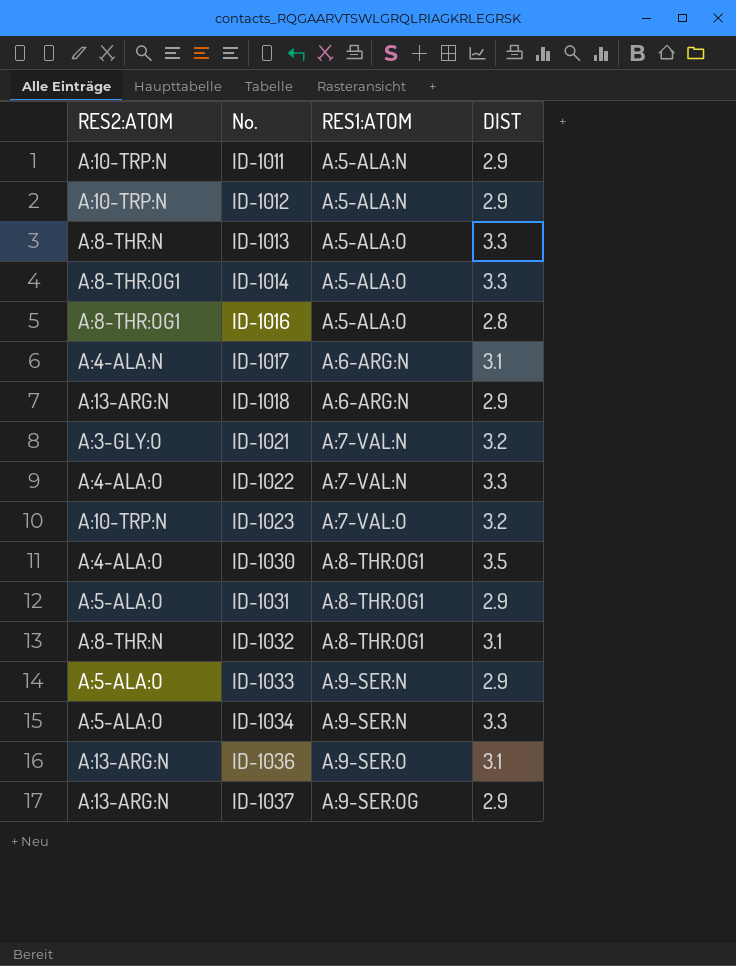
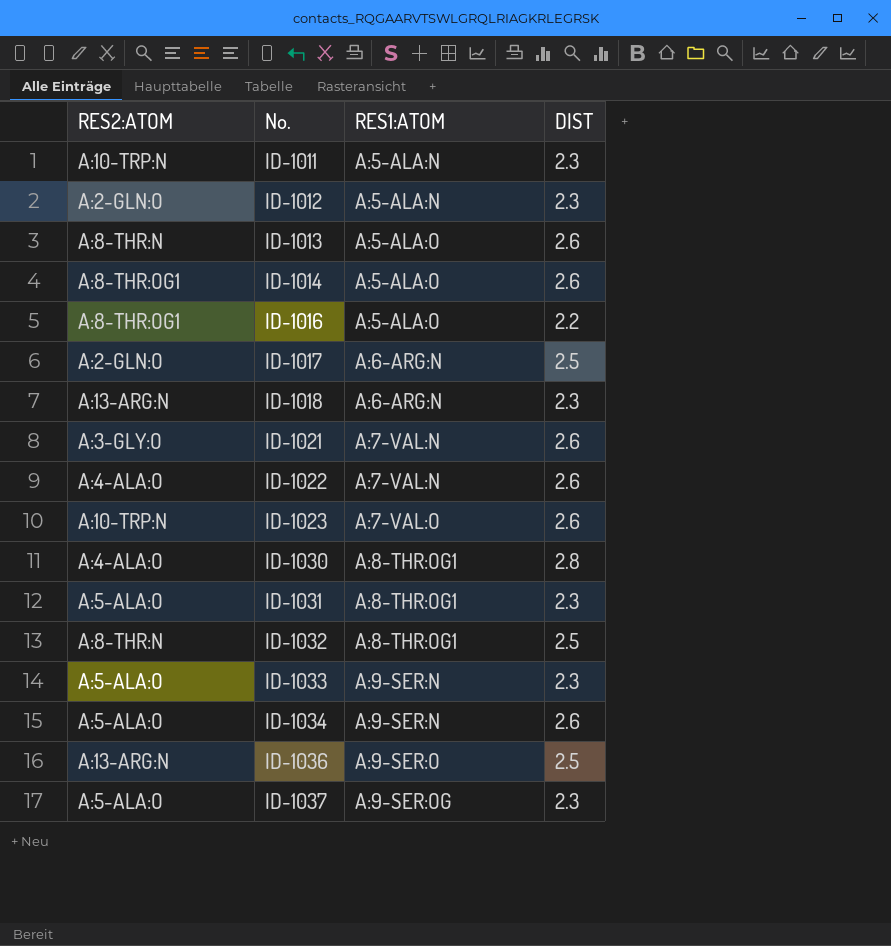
ID-1011 | DIST: 2.9 -> 2.3
ID-1012 | RES2:ATOM: A:10-TRP:N -> A:2-GLN:O
ID-1012 | DIST: 2.9 -> 2.3
ID-1013 | DIST: 3.3 -> 2.6
ID-1014 | DIST: 3.3 -> 2.6
ID-1016 | DIST: 2.8 -> 2.2
ID-1017 | RES2:ATOM: A:4-ALA:N -> A:2-GLN:O
ID-1017 | DIST: 3.1 -> 2.5
ID-1018 | DIST: 2.9 -> 2.3
ID-1021 | DIST: 3.2 -> 2.6
ID-1022 | DIST: 3.3 -> 2.6
ID-1023 | DIST: 3.2 -> 2.6
ID-1030 | DIST: 3.5 -> 2.8
ID-1031 | DIST: 2.9 -> 2.3
ID-1032 | DIST: 3.1 -> 2.5
ID-1033 | DIST: 2.9 -> 2.3
ID-1034 | DIST: 3.3 -> 2.6
ID-1036 | DIST: 3.1 -> 2.5
ID-1037 | RES2:ATOM: A:13-ARG:N -> A:5-ALA:O
ID-1037 | DIST: 2.9 -> 2.3

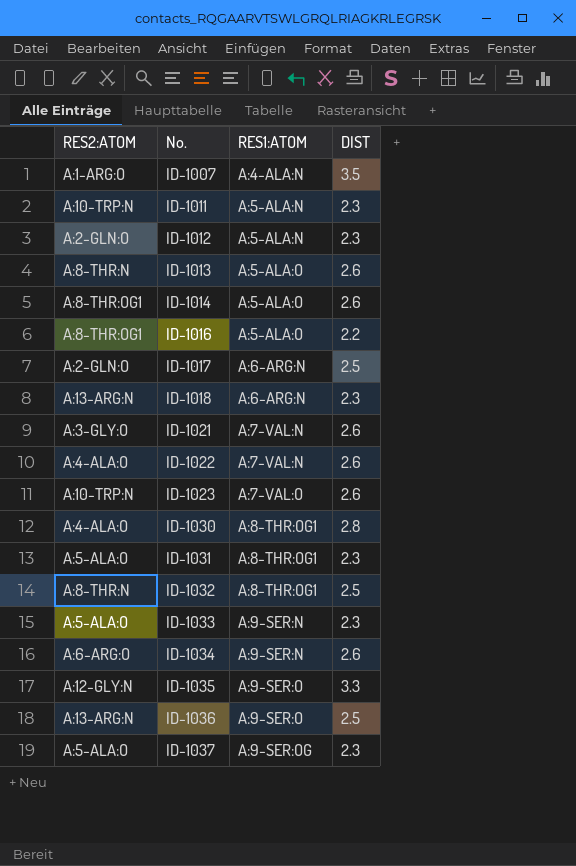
row ID-1007: none -> A:1-ARG:O | A:4-ALA:N | 3.5
ID-1034 | RES2:ATOM: A:5-ALA:O -> A:6-ARG:O
row ID-1035: none -> A:12-GLY:N | A:9-SER:O | 3.3

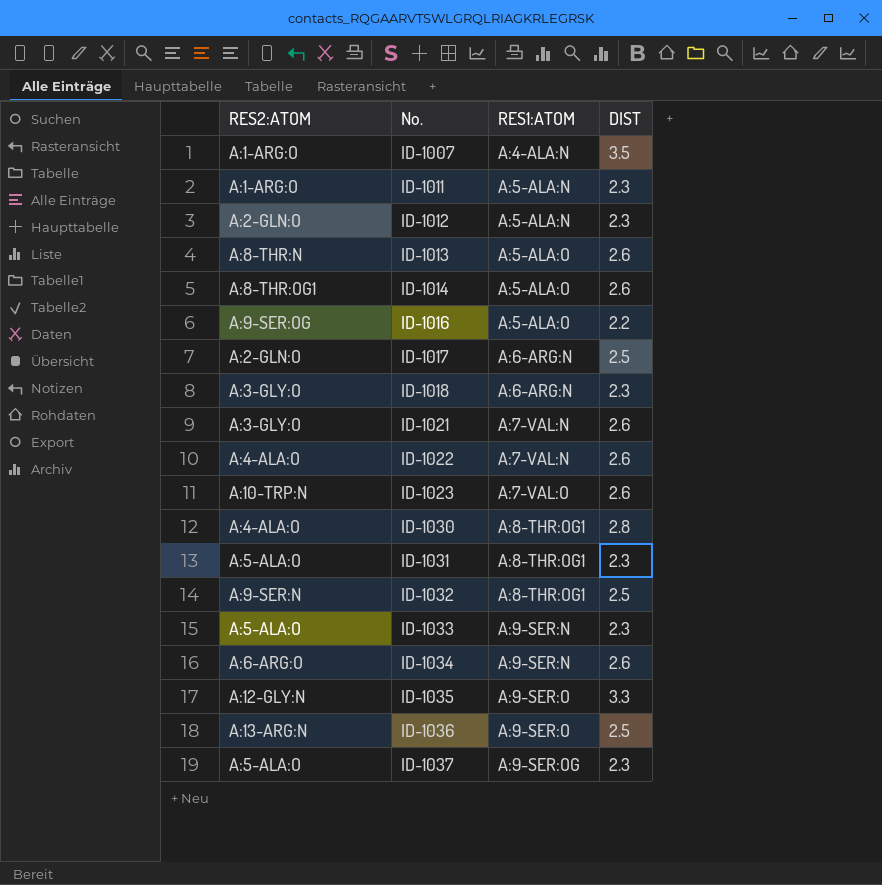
ID-1011 | RES2:ATOM: A:10-TRP:N -> A:1-ARG:O
ID-1016 | RES2:ATOM: A:8-THR:OG1 -> A:9-SER:OG
ID-1018 | RES2:ATOM: A:13-ARG:N -> A:3-GLY:O
ID-1032 | RES2:ATOM: A:8-THR:N -> A:9-SER:N

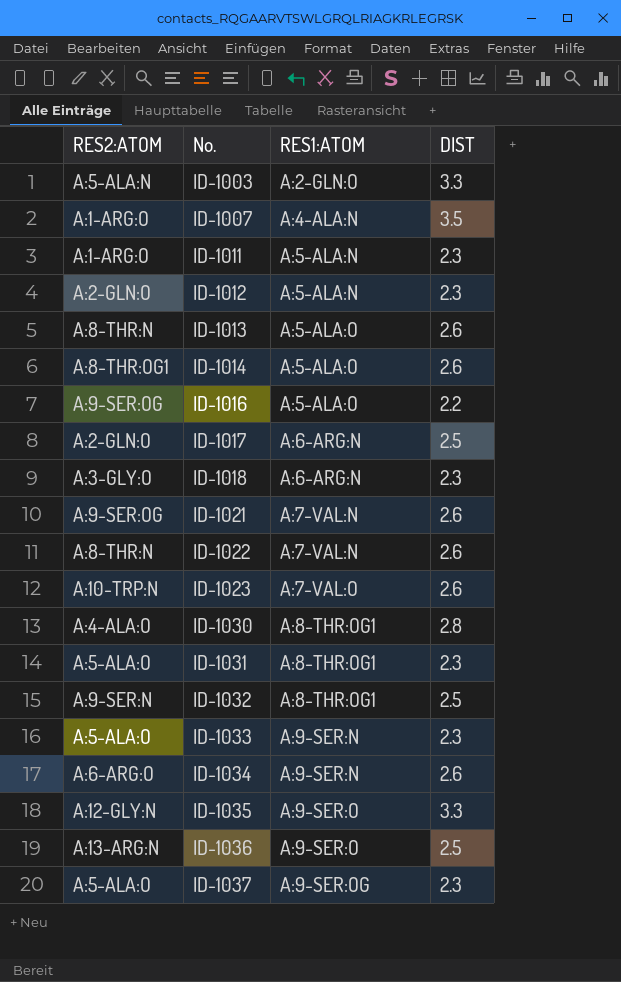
row ID-1003: none -> A:5-ALA:N | A:2-GLN:O | 3.3
ID-1021 | RES2:ATOM: A:3-GLY:O -> A:9-SER:OG
ID-1022 | RES2:ATOM: A:4-ALA:O -> A:8-THR:N

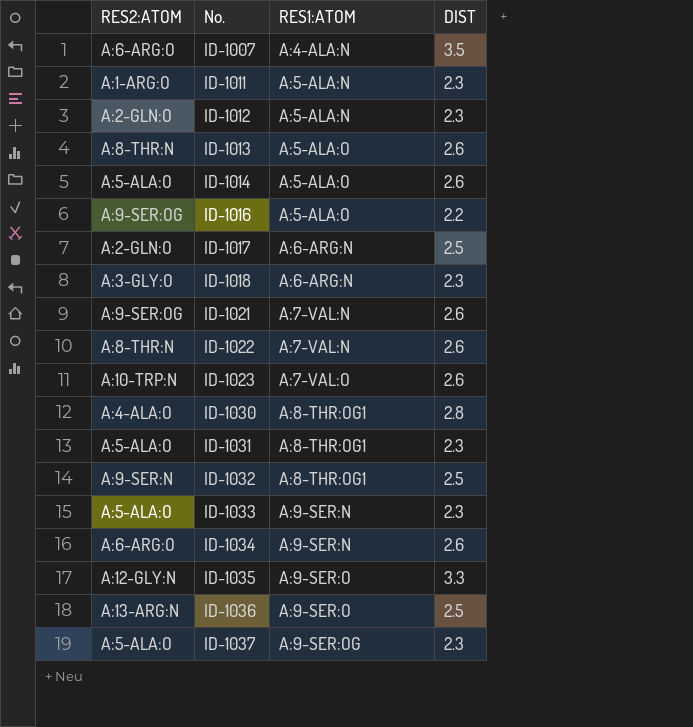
row ID-1003: A:5-ALA:N | A:2-GLN:O | 3.3 -> none
ID-1007 | RES2:ATOM: A:1-ARG:O -> A:6-ARG:O
ID-1014 | RES2:ATOM: A:8-THR:OG1 -> A:5-ALA:O

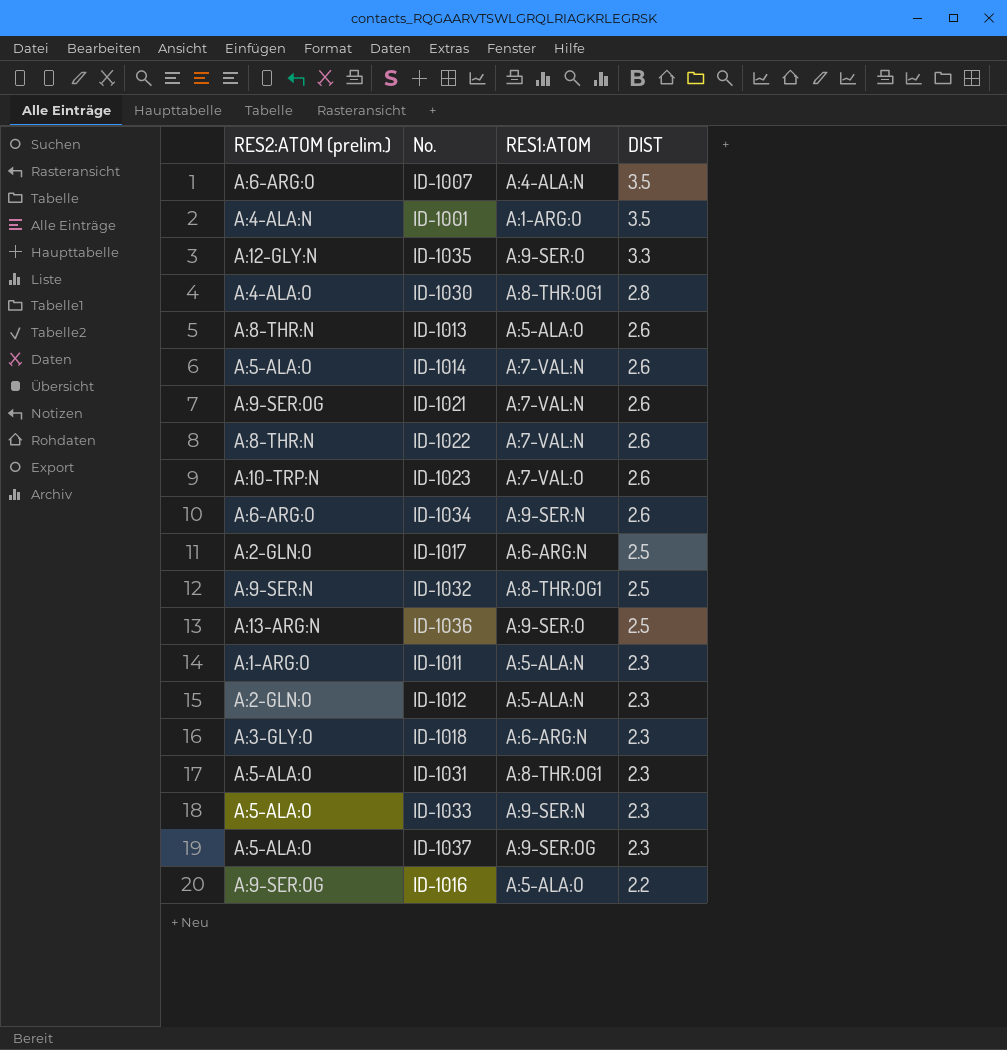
row order: No. ascending -> DIST descending
column name: RES2:ATOM -> RES2:ATOM (prelim.)
row ID-1001: none -> A:4-ALA:N | A:1-ARG:O | 3.5
ID-1014 | RES1:ATOM: A:5-ALA:O -> A:7-VAL:N

